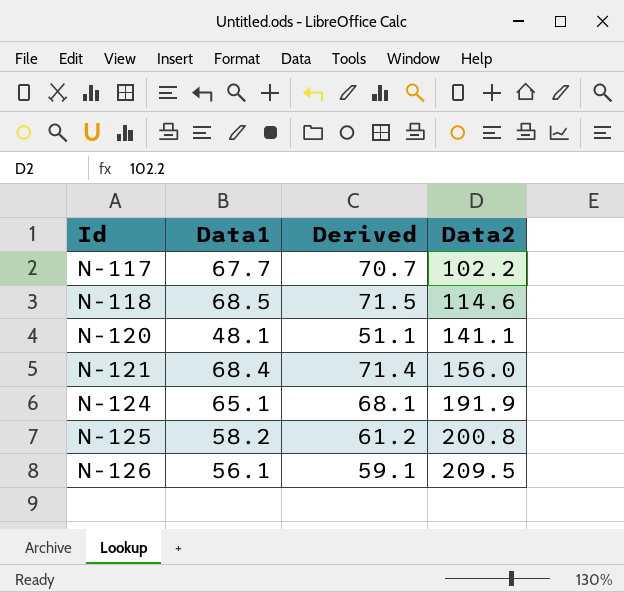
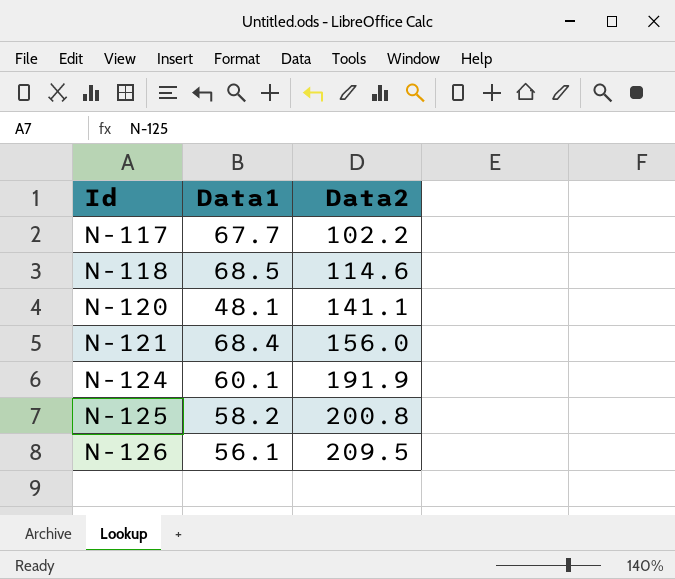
column Derived | formula: [Data1] + 3 -> none
N-124 | Data1: 65.1 -> 60.1

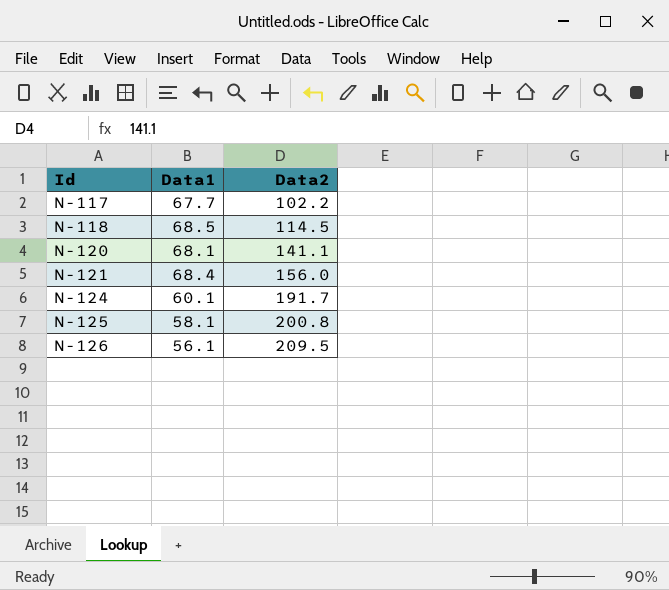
N-118 | Data2: 114.6 -> 114.5
N-120 | Data1: 48.1 -> 68.1
N-124 | Data2: 191.9 -> 191.7
N-125 | Data1: 58.2 -> 58.1

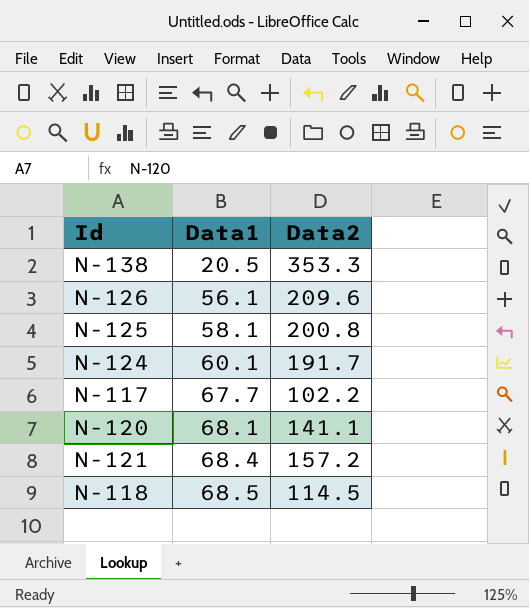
row order: Id ascending -> Data1 ascending
row N-138: none -> 20.5 | 353.3
N-126 | Data2: 209.5 -> 209.6
N-121 | Data2: 156.0 -> 157.2

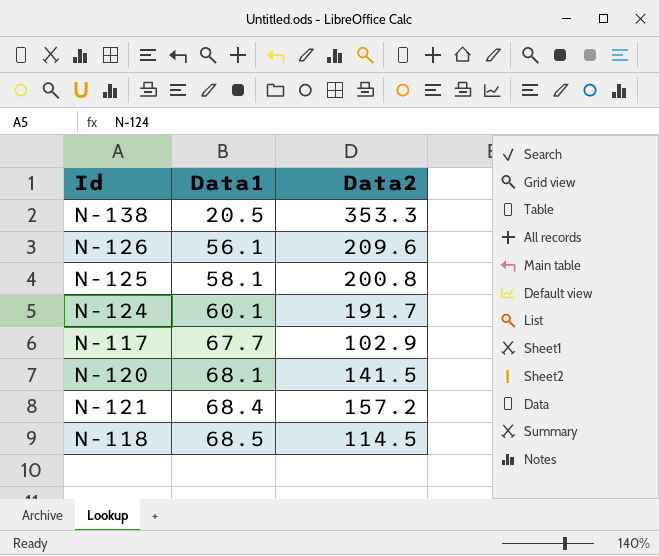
N-117 | Data2: 102.2 -> 102.9
N-120 | Data2: 141.1 -> 141.5

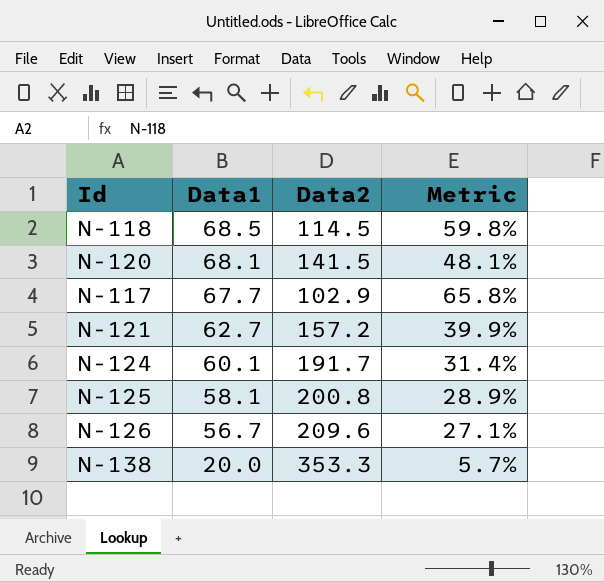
row order: Data1 ascending -> Data1 descending
column Metric | formula: none -> [Data1] / [Data2]
N-121 | Data1: 68.4 -> 62.7
N-126 | Data1: 56.1 -> 56.7
N-138 | Data1: 20.5 -> 20.0

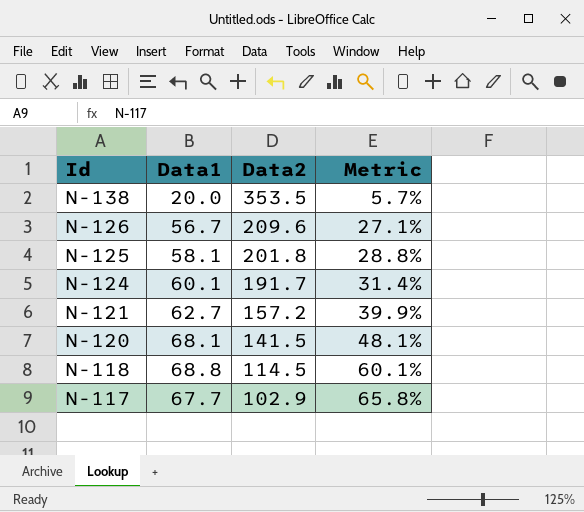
row order: Data1 descending -> Id descending
N-138 | Data2: 353.3 -> 353.5
N-125 | Data2: 200.8 -> 201.8
N-125 | Metric: 28.9% -> 28.8%
N-118 | Data1: 68.5 -> 68.8
N-118 | Metric: 59.8% -> 60.1%

